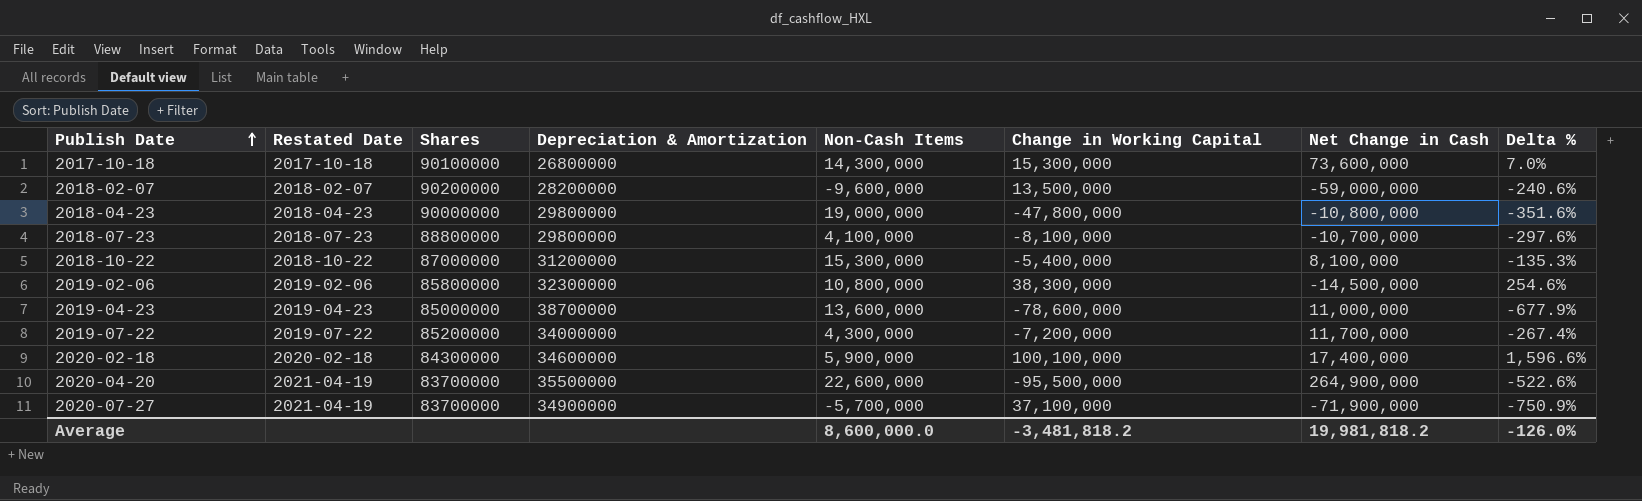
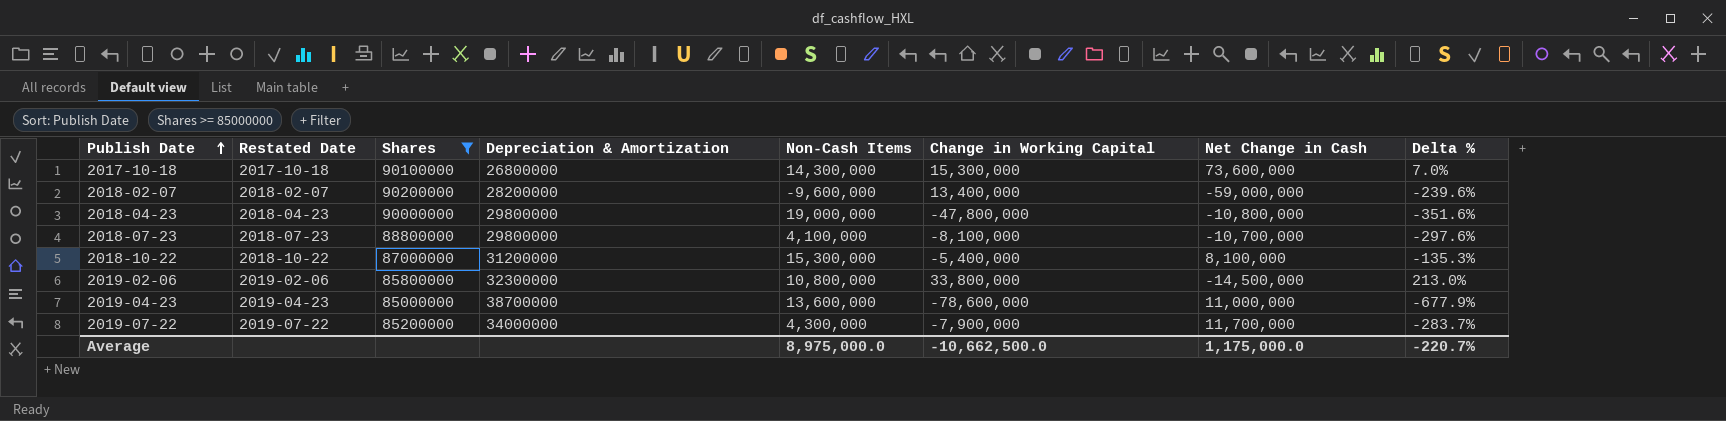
filter: none -> Shares >= 85000000
2018-02-07 | Change in Working Capital: 13,500,000 -> 13,400,000
2018-02-07 | Delta %: -240.6% -> -239.6%
2019-02-06 | Change in Working Capital: 38,300,000 -> 33,800,000
2019-02-06 | Delta %: 254.6% -> 213.0%
2019-07-22 | Change in Working Capital: -7,200,000 -> -7,900,000
2019-07-22 | Delta %: -267.4% -> -283.7%
Average | Non-Cash Items: 8,600,000.0 -> 8,975,000.0
Average | Change in Working Capital: -3,481,818.2 -> -10,662,500.0
Average | Net Change in Cash: 19,981,818.2 -> 1,175,000.0
Average | Delta %: -126.0% -> -220.7%

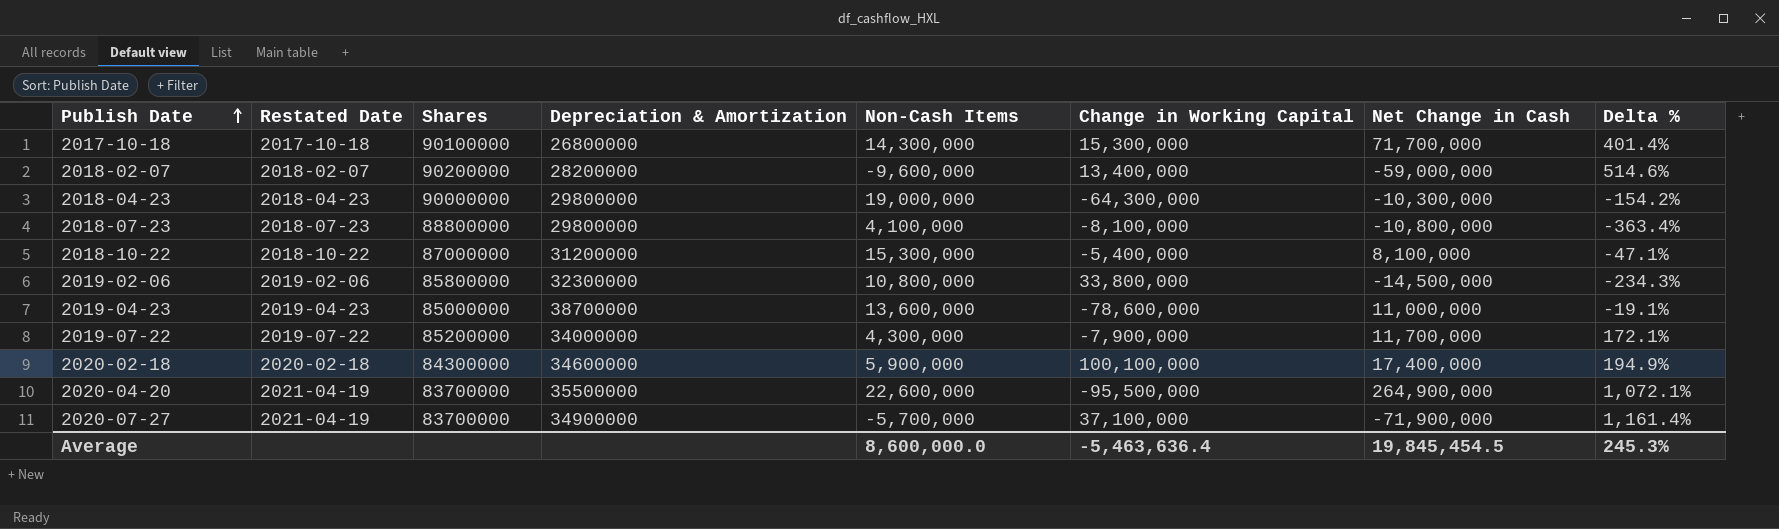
filter: Shares >= 85000000 -> none
column Delta % | formula: ([Change in Working Capital] - [Non-Cash Items]) / [Non-Cash Items] -> ([Net Change in Cash] - [Non-Cash Items]) / [Non-Cash Items]
2017-10-18 | Net Change in Cash: 73,600,000 -> 71,700,000
2018-04-23 | Change in Working Capital: -47,800,000 -> -64,300,000
2018-04-23 | Net Change in Cash: -10,800,000 -> -10,300,000
2018-07-23 | Net Change in Cash: -10,700,000 -> -10,800,000
Average | Non-Cash Items: 8,975,000.0 -> 8,600,000.0
Average | Change in Working Capital: -10,662,500.0 -> -5,463,636.4
Average | Net Change in Cash: 1,175,000.0 -> 19,845,454.5
Average | Delta %: -220.7% -> 245.3%

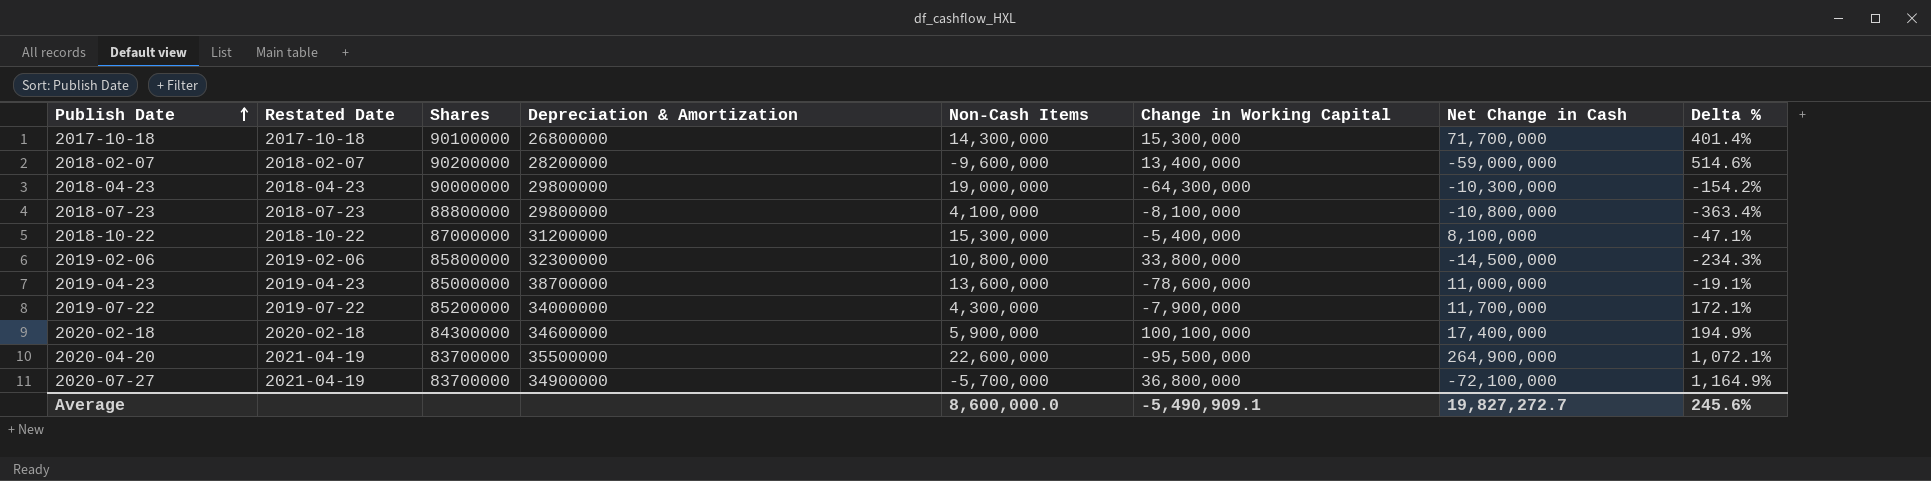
2020-07-27 | Change in Working Capital: 37,100,000 -> 36,800,000
2020-07-27 | Net Change in Cash: -71,900,000 -> -72,100,000
2020-07-27 | Delta %: 1,161.4% -> 1,164.9%
Average | Change in Working Capital: -5,463,636.4 -> -5,490,909.1
Average | Net Change in Cash: 19,845,454.5 -> 19,827,272.7
Average | Delta %: 245.3% -> 245.6%

